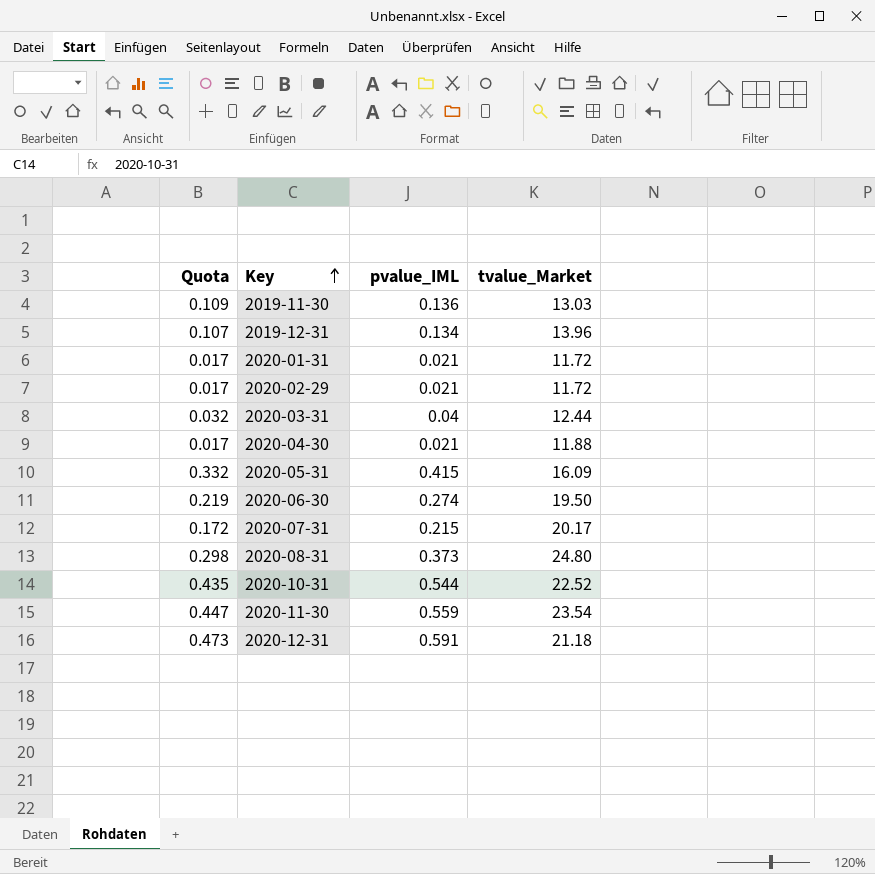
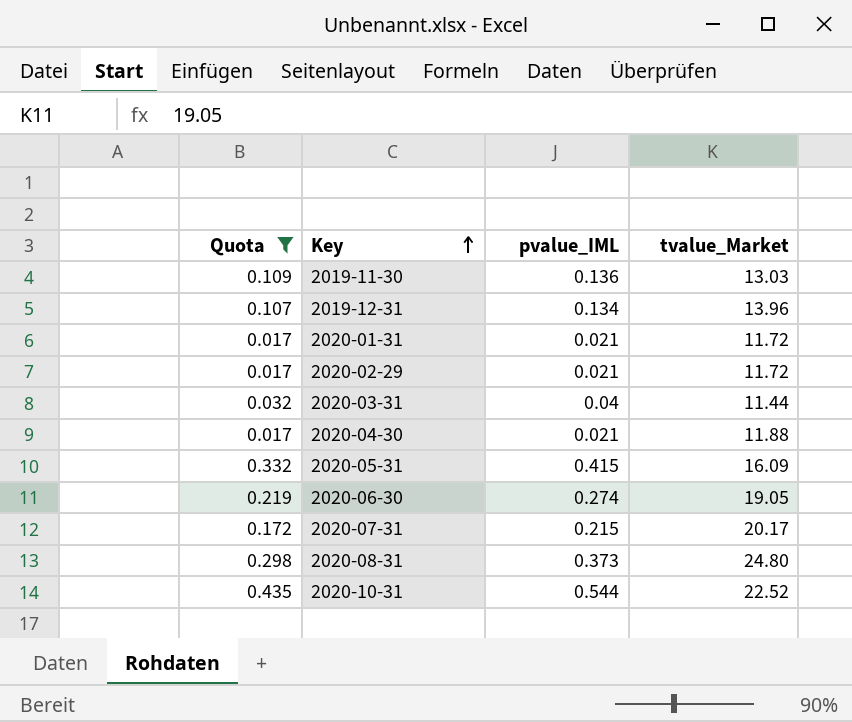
filter: none -> Quota <= 0.435
2020-03-31 | tvalue_Market: 12.44 -> 11.44
2020-06-30 | tvalue_Market: 19.50 -> 19.05

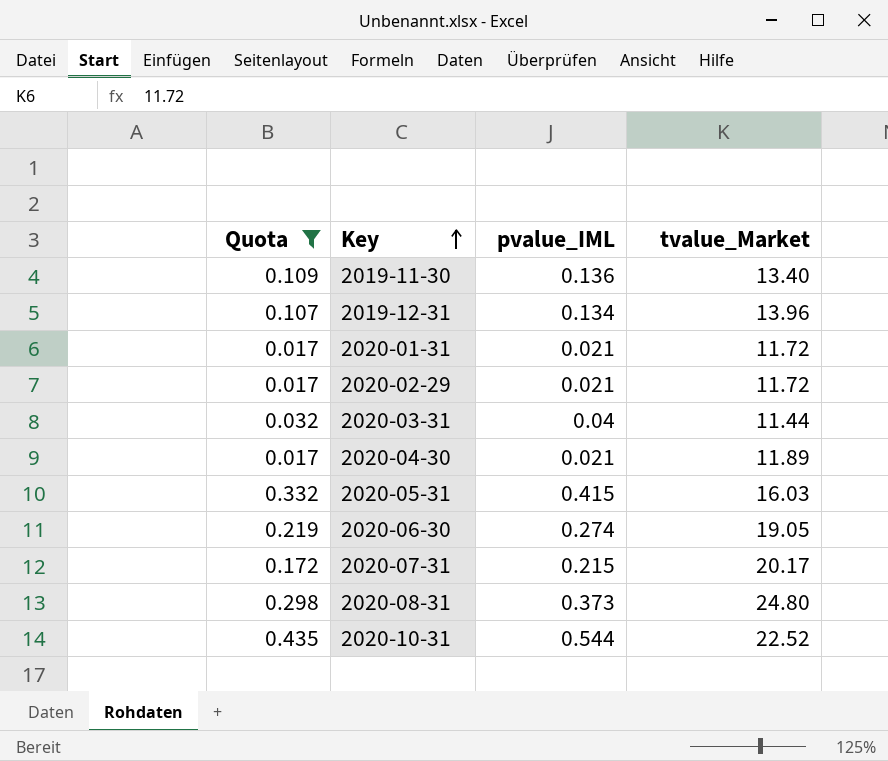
2019-11-30 | tvalue_Market: 13.03 -> 13.40
2020-04-30 | tvalue_Market: 11.88 -> 11.89
2020-05-31 | tvalue_Market: 16.09 -> 16.03

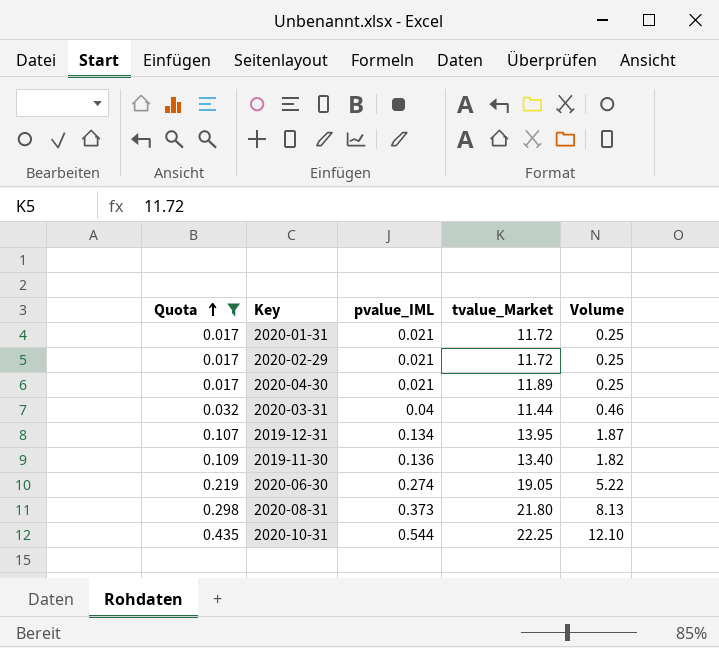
row order: Key ascending -> Quota ascending
column Volume | formula: none -> [pvalue_IML] * [tvalue_Market]
row 2020-05-31: 0.332 | 0.415 | 16.03 -> none
row 2020-07-31: 0.172 | 0.215 | 20.17 -> none
2019-12-31 | tvalue_Market: 13.96 -> 13.95
2020-08-31 | tvalue_Market: 24.80 -> 21.80
2020-10-31 | tvalue_Market: 22.52 -> 22.25

